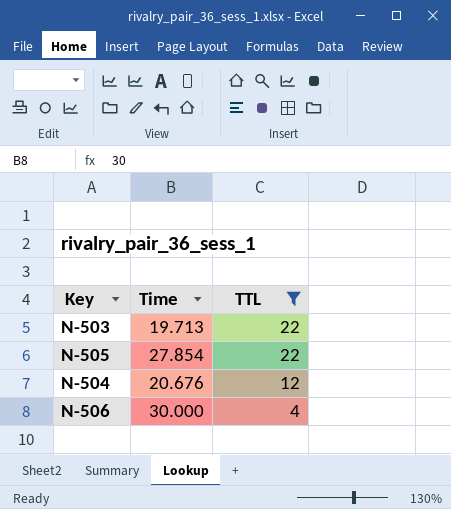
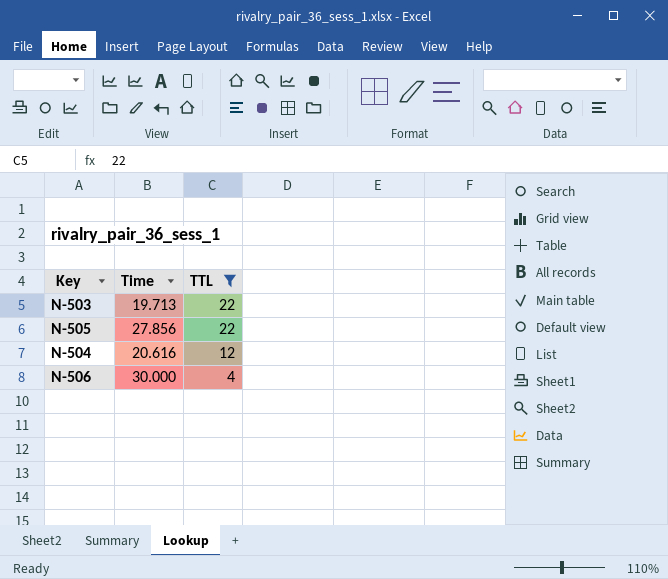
N-505 | Time: 27.854 -> 27.856
N-504 | Time: 20.676 -> 20.616

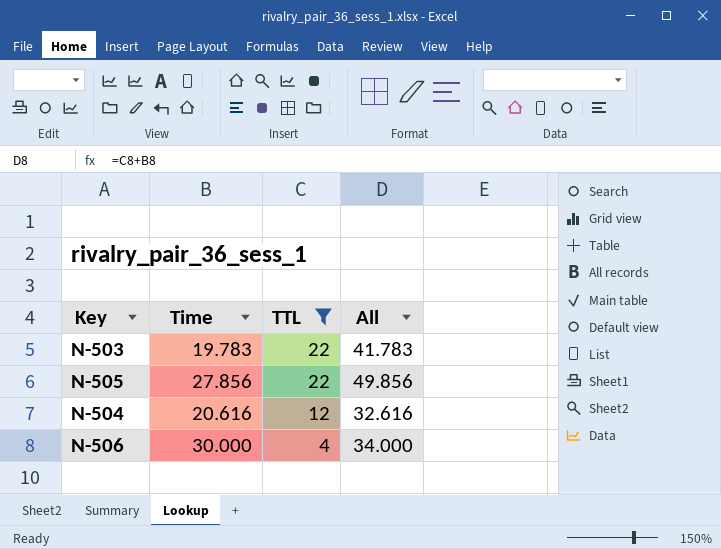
column All | formula: none -> [Time] + [TTL]
N-503 | Time: 19.713 -> 19.783

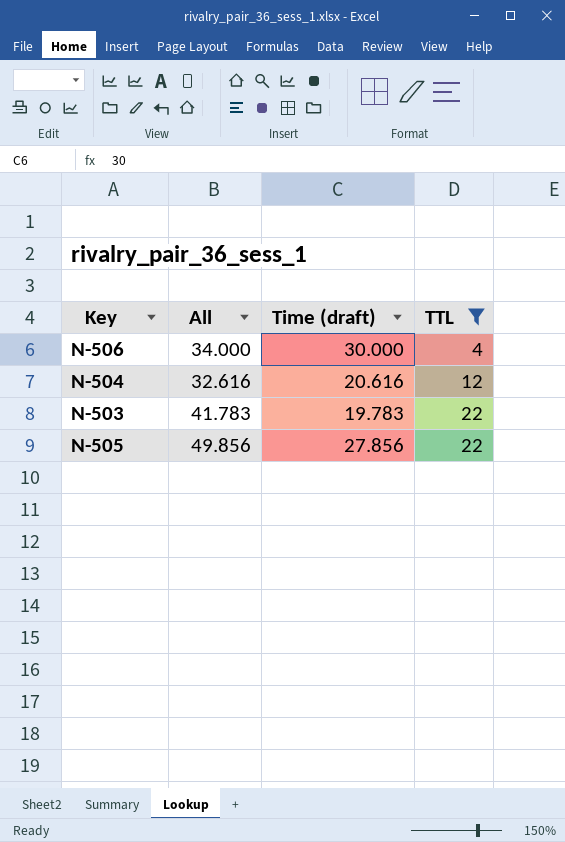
row order: TTL descending -> TTL ascending
column All | position: 4 -> 2
column name: Time -> Time (draft)

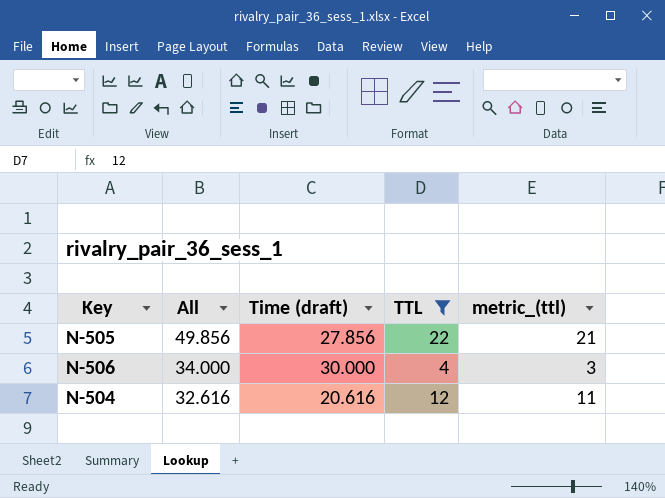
row order: TTL ascending -> All descending
column metric_(ttl) | formula: none -> [TTL] - 1
row N-503: 41.783 | 19.783 | 22 -> none

